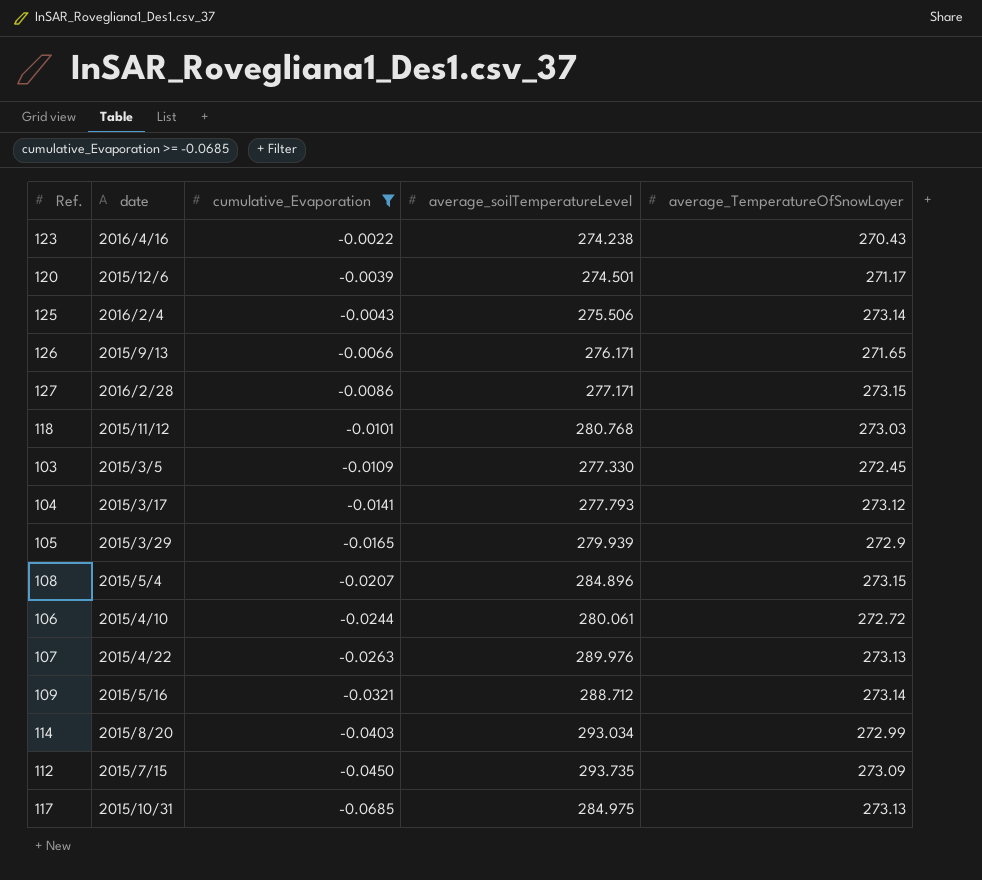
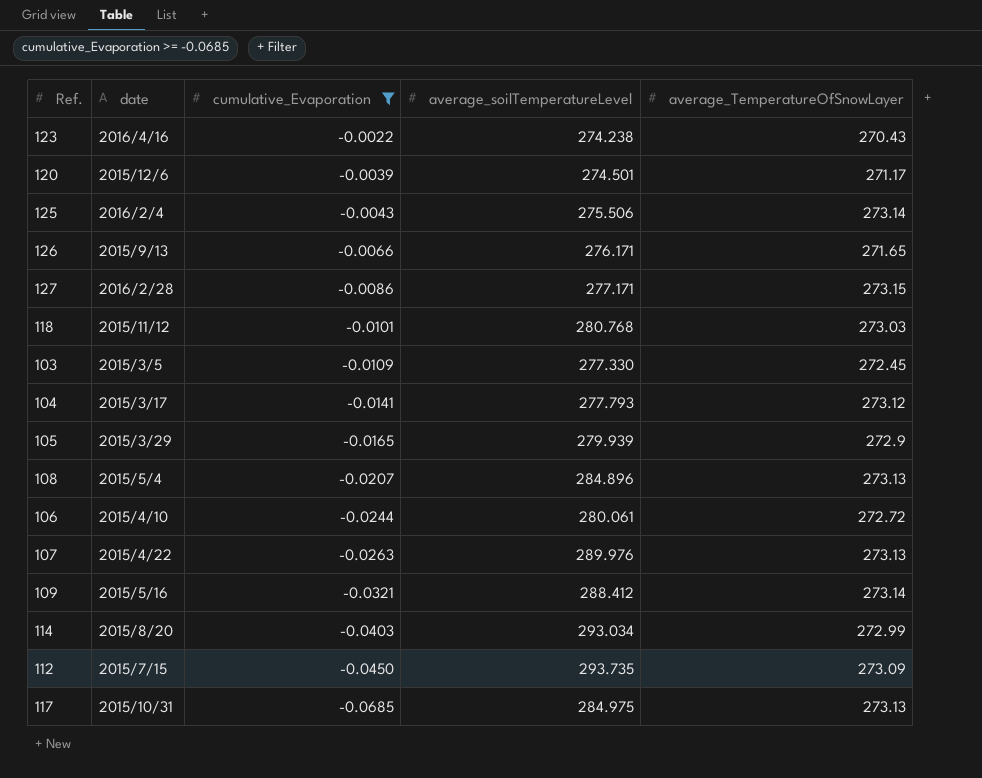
108 | average_TemperatureOfSnowLayer: 273.15 -> 273.13
109 | average_soilTemperatureLevel: 288.712 -> 288.412

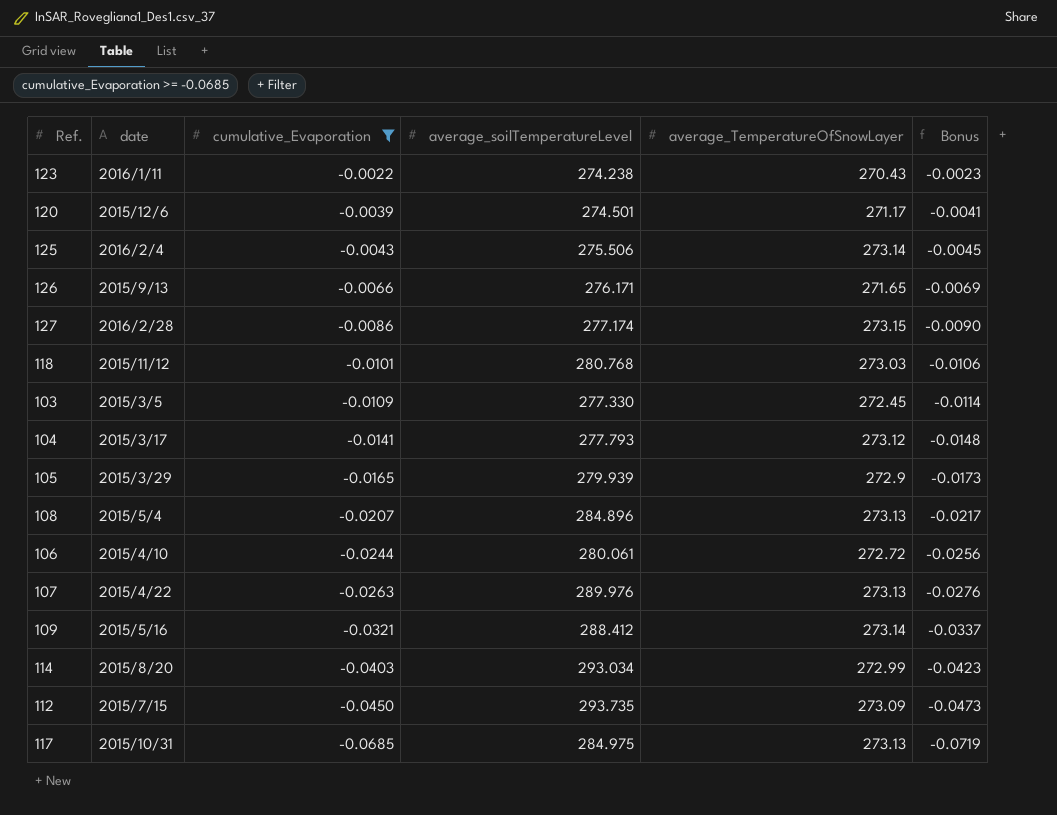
column Bonus | formula: none -> [cumulative_Evaporation] * 1.05
123 | date: 2016/4/16 -> 2016/1/11
127 | average_soilTemperatureLevel: 277.171 -> 277.174

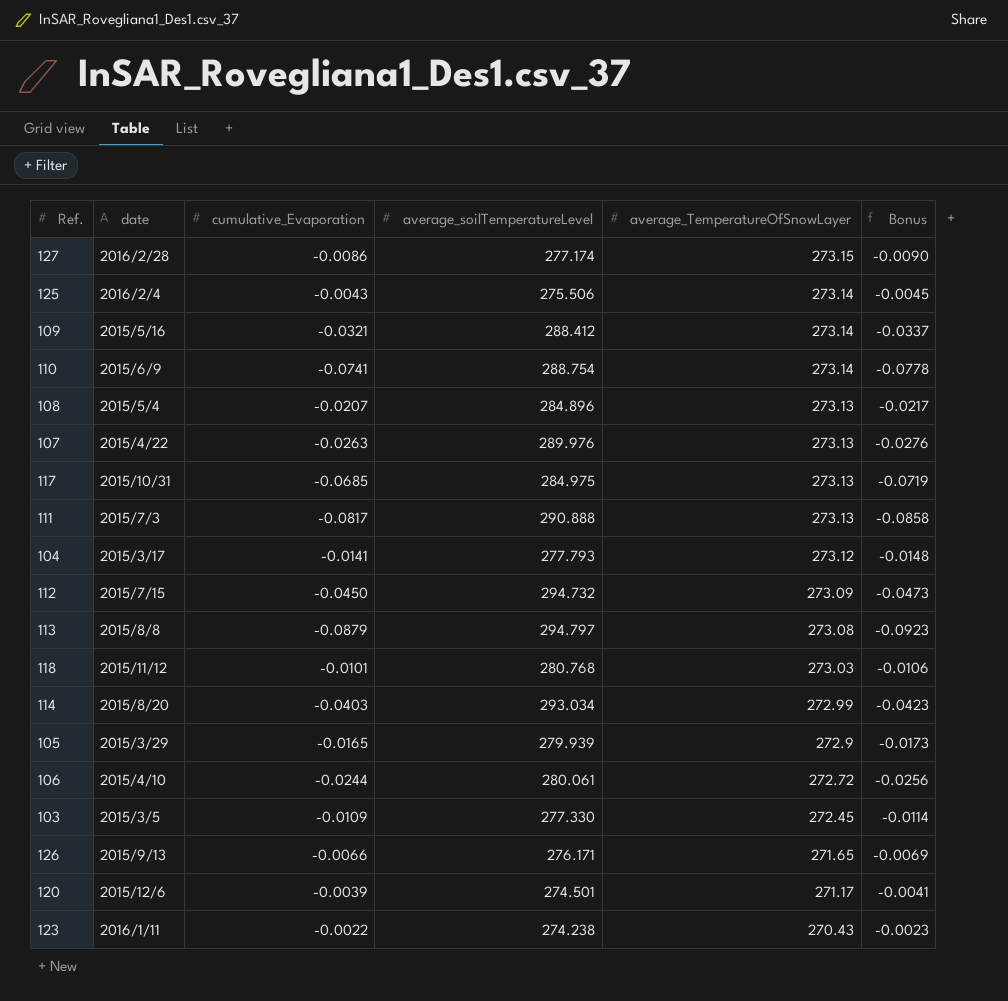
filter: cumulative_Evaporation >= -0.0685 -> none
row order: cumulative_Evaporation descending -> average_TemperatureOfSnowLayer descending
112 | average_soilTemperatureLevel: 293.735 -> 294.732

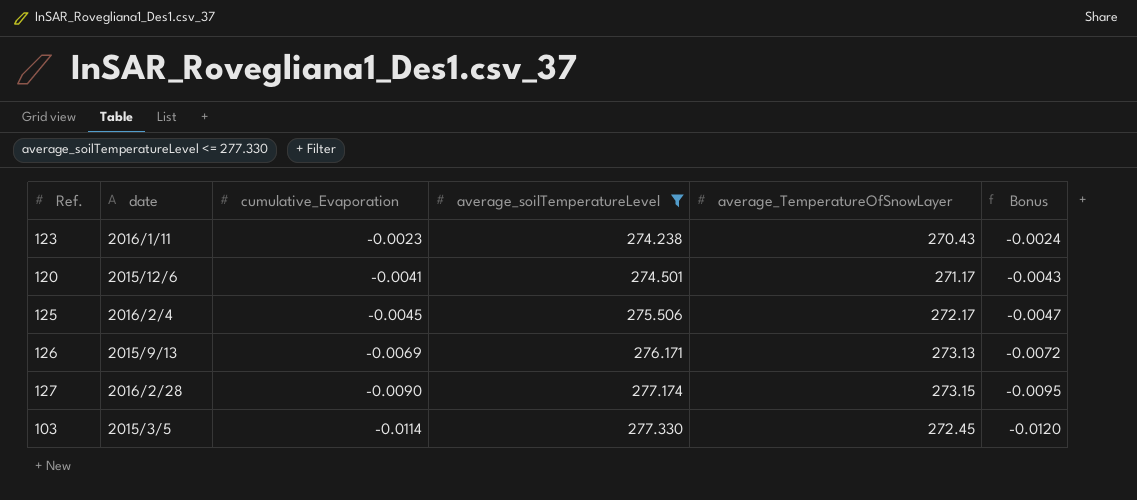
filter: none -> average_soilTemperatureLevel <= 277.330
row order: average_TemperatureOfSnowLayer descending -> cumulative_Evaporation descending
123 | cumulative_Evaporation: -0.0022 -> -0.0023
123 | Bonus: -0.0023 -> -0.0024
120 | cumulative_Evaporation: -0.0039 -> -0.0041
120 | Bonus: -0.0041 -> -0.0043
125 | cumulative_Evaporation: -0.0043 -> -0.0045
125 | average_TemperatureOfSnowLayer: 273.14 -> 272.17
125 | Bonus: -0.0045 -> -0.0047
126 | cumulative_Evaporation: -0.0066 -> -0.0069
126 | average_TemperatureOfSnowLayer: 271.65 -> 273.13
126 | Bonus: -0.0069 -> -0.0072
127 | cumulative_Evaporation: -0.0086 -> -0.0090
127 | Bonus: -0.0090 -> -0.0095
103 | cumulative_Evaporation: -0.0109 -> -0.0114
103 | Bonus: -0.0114 -> -0.0120

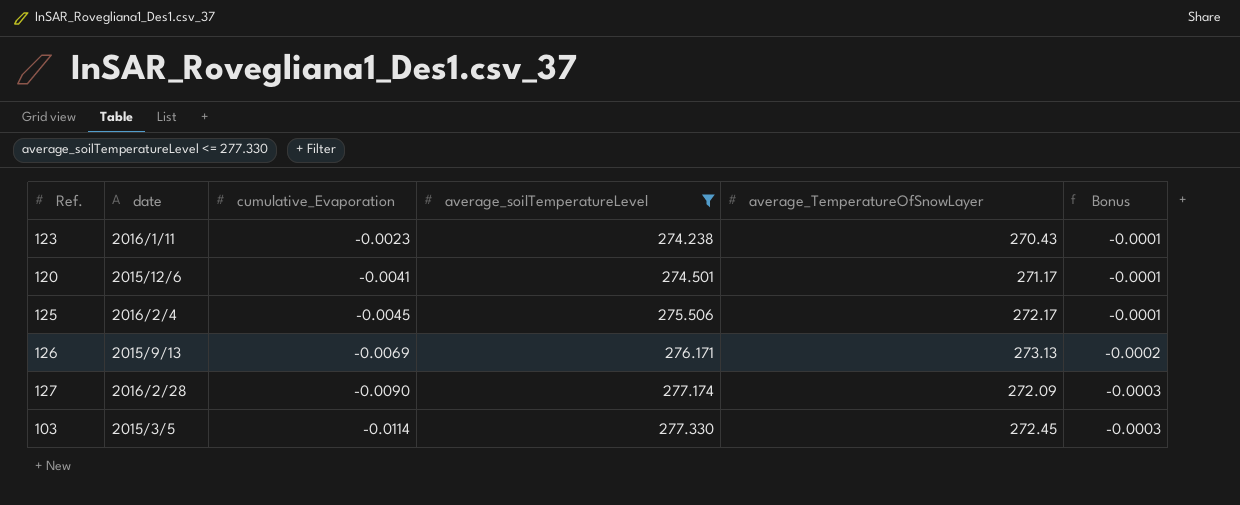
column Bonus | formula: [cumulative_Evaporation] * 1.05 -> [cumulative_Evaporation] * 0.03
127 | average_TemperatureOfSnowLayer: 273.15 -> 272.09

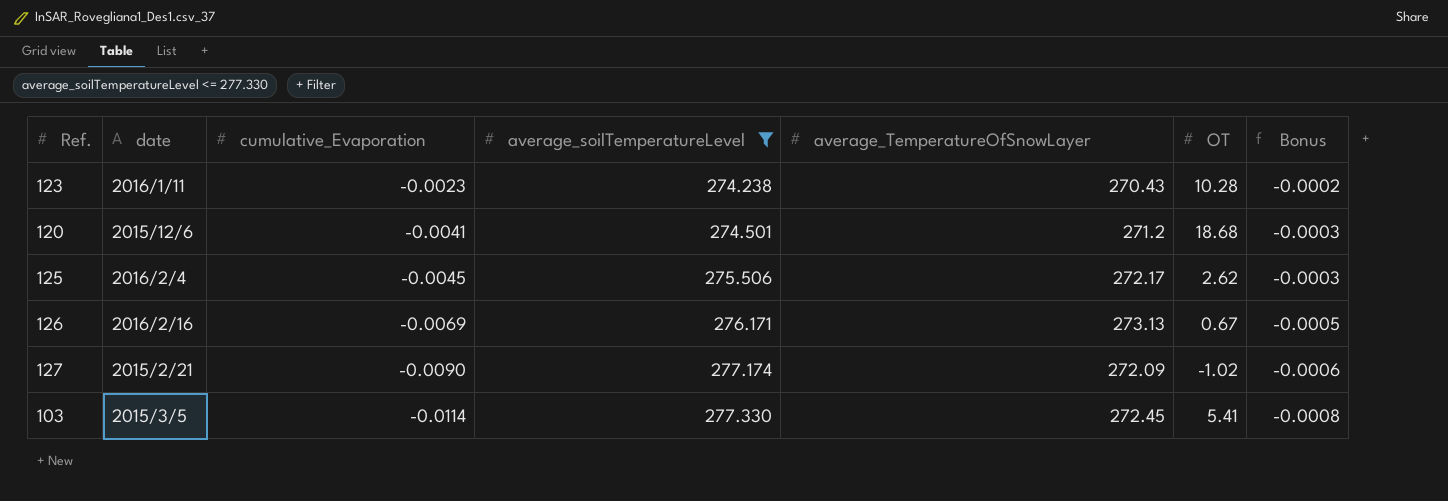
column OT | position: none -> 6
column Bonus | formula: [cumulative_Evaporation] * 0.03 -> [cumulative_Evaporation] * 0.07
120 | average_TemperatureOfSnowLayer: 271.17 -> 271.2
126 | date: 2015/9/13 -> 2016/2/16
127 | date: 2016/2/28 -> 2015/2/21

